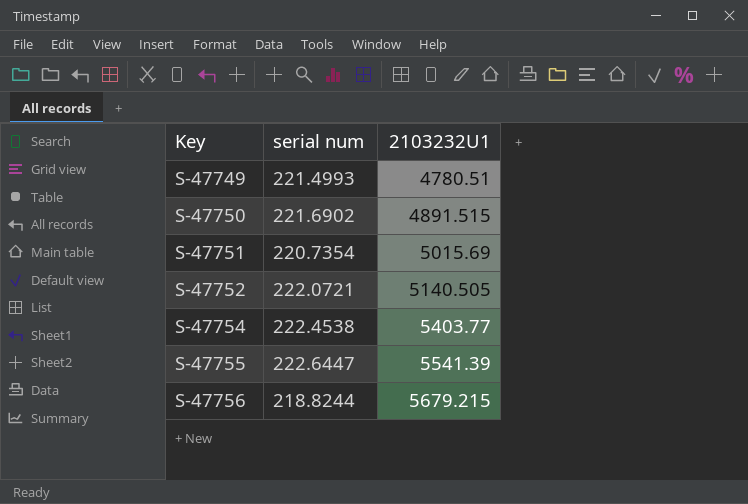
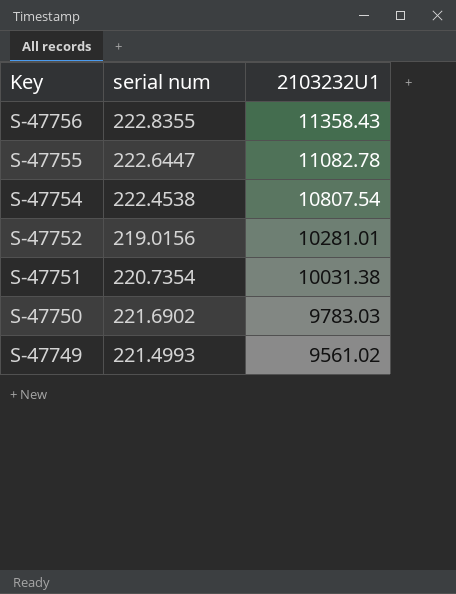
row order: Key ascending -> Key descending
S-47756 | serial num: 218.8244 -> 222.8355
S-47756 | 2103232U1: 5679.215 -> 11358.43
S-47755 | 2103232U1: 5541.39 -> 11082.78
S-47754 | 2103232U1: 5403.77 -> 10807.54
S-47752 | serial num: 222.0721 -> 219.0156
S-47752 | 2103232U1: 5140.505 -> 10281.01
S-47751 | 2103232U1: 5015.69 -> 10031.38
S-47750 | 2103232U1: 4891.515 -> 9783.03
S-47749 | 2103232U1: 4780.51 -> 9561.02

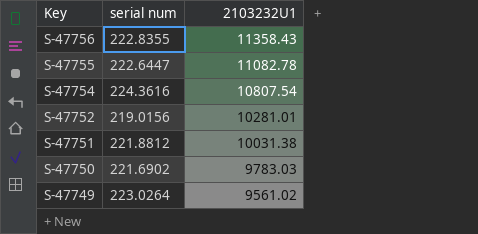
S-47754 | serial num: 222.4538 -> 224.3616
S-47751 | serial num: 220.7354 -> 221.8812
S-47749 | serial num: 221.4993 -> 223.0264

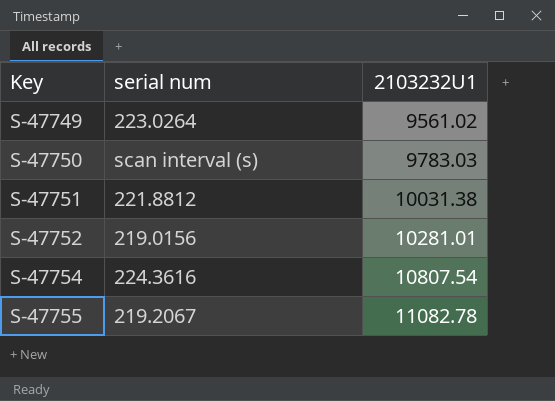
row order: Key descending -> Key ascending
row S-47756: 222.8355 | 11358.43 -> none
S-47750 | serial num: 221.6902 -> scan interval (s)
S-47755 | serial num: 222.6447 -> 219.2067

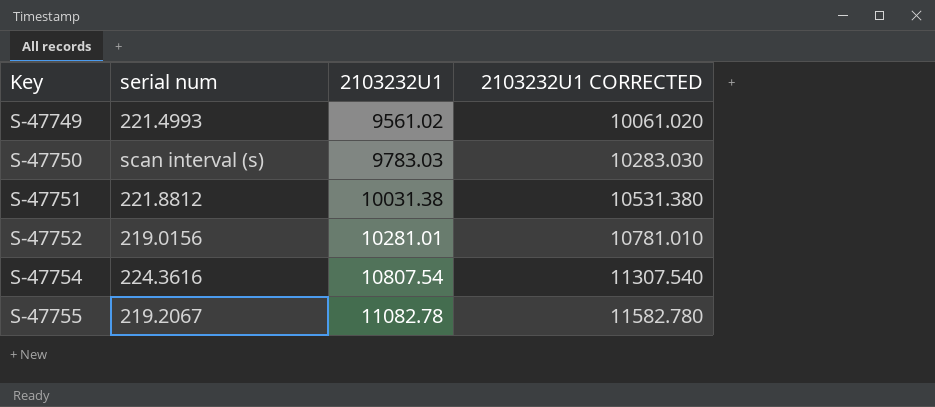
column 2103232U1 CORRECTED | formula: none -> [2103232U1] + 500
S-47749 | serial num: 223.0264 -> 221.4993

